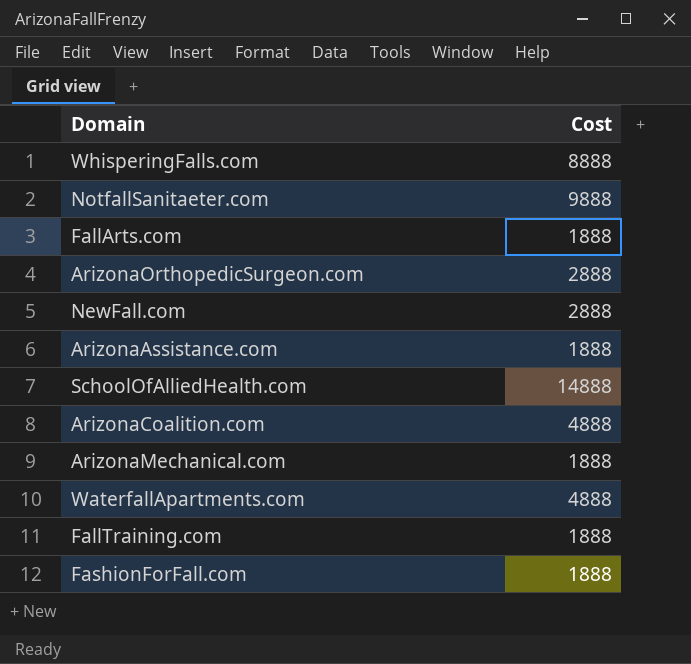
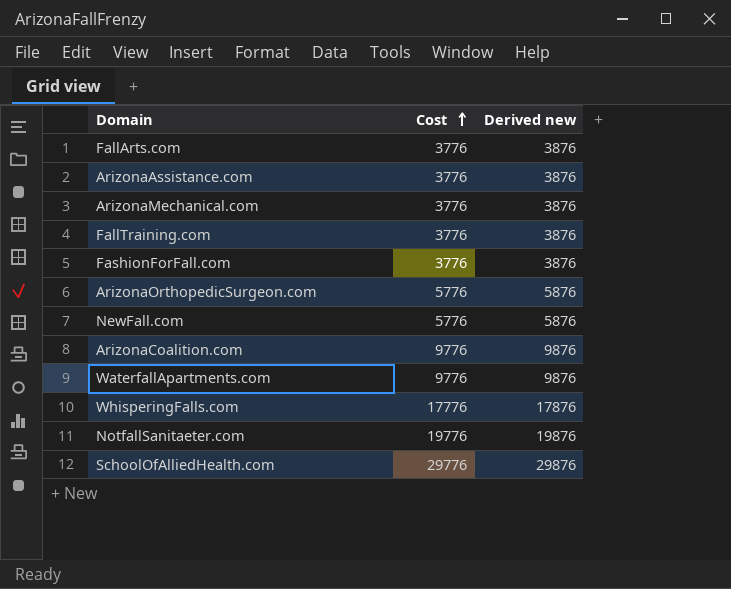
row order: none -> Cost ascending
column Derived new | formula: none -> [Cost] + 100
FallArts.com | Cost: 1888 -> 3776
ArizonaAssistance.com | Cost: 1888 -> 3776
ArizonaMechanical.com | Cost: 1888 -> 3776
FallTraining.com | Cost: 1888 -> 3776
FashionForFall.com | Cost: 1888 -> 3776
ArizonaOrthopedicSurgeon.com | Cost: 2888 -> 5776
NewFall.com | Cost: 2888 -> 5776
ArizonaCoalition.com | Cost: 4888 -> 9776
WaterfallApartments.com | Cost: 4888 -> 9776
WhisperingFalls.com | Cost: 8888 -> 17776
NotfallSanitaeter.com | Cost: 9888 -> 19776
SchoolOfAlliedHealth.com | Cost: 14888 -> 29776

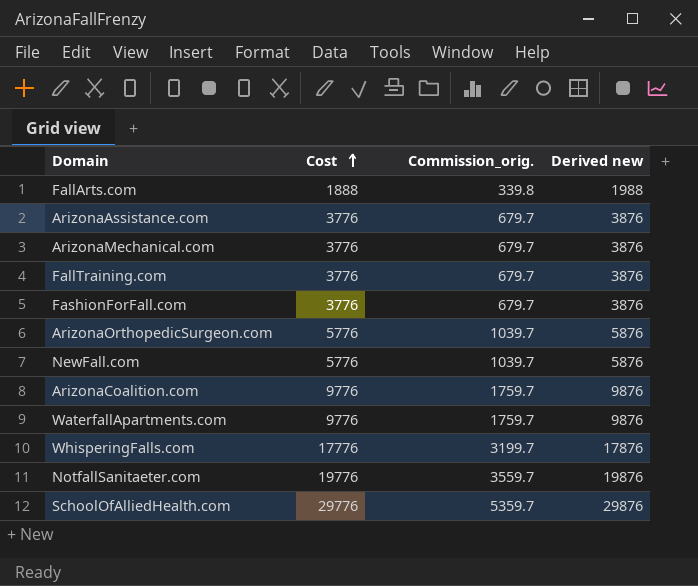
column Commission_orig. | formula: none -> [Cost] * 0.18
FallArts.com | Cost: 3776 -> 1888
FallArts.com | Derived new: 3876 -> 1988

